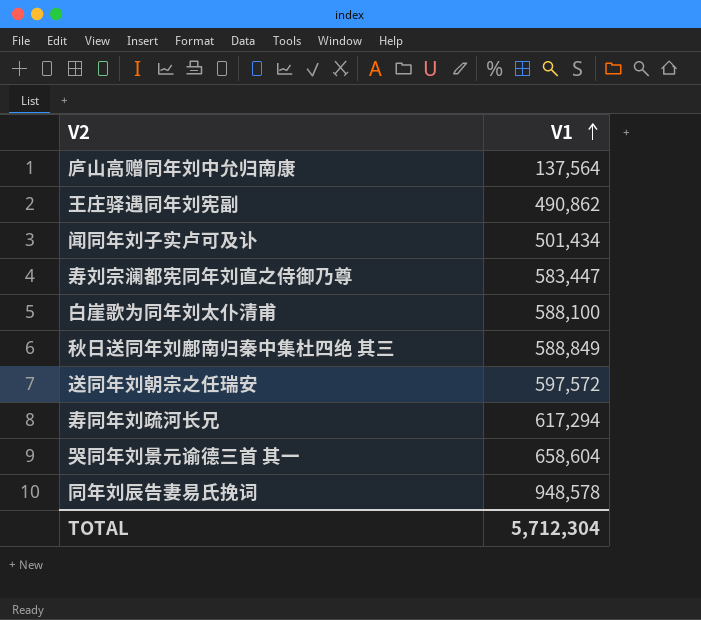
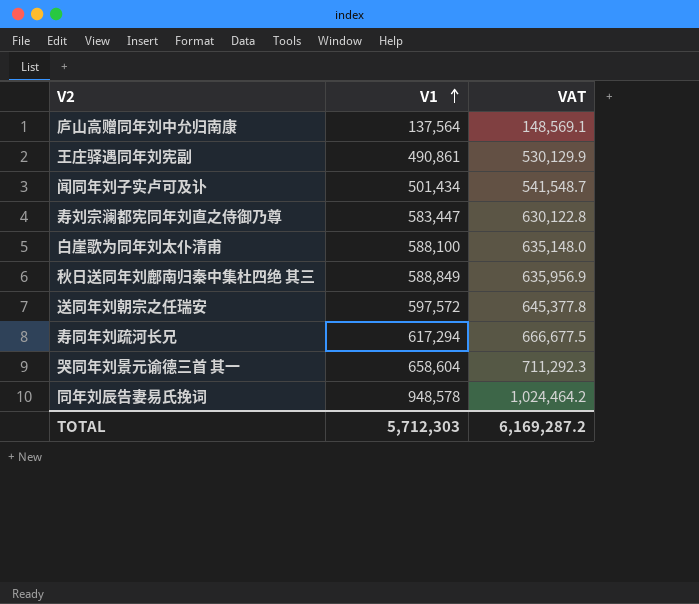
column VAT | formula: none -> [V1] * 1.08
王庄驿遇同年刘宪副 | V1: 490,862 -> 490,861
TOTAL | V1: 5,712,304 -> 5,712,303

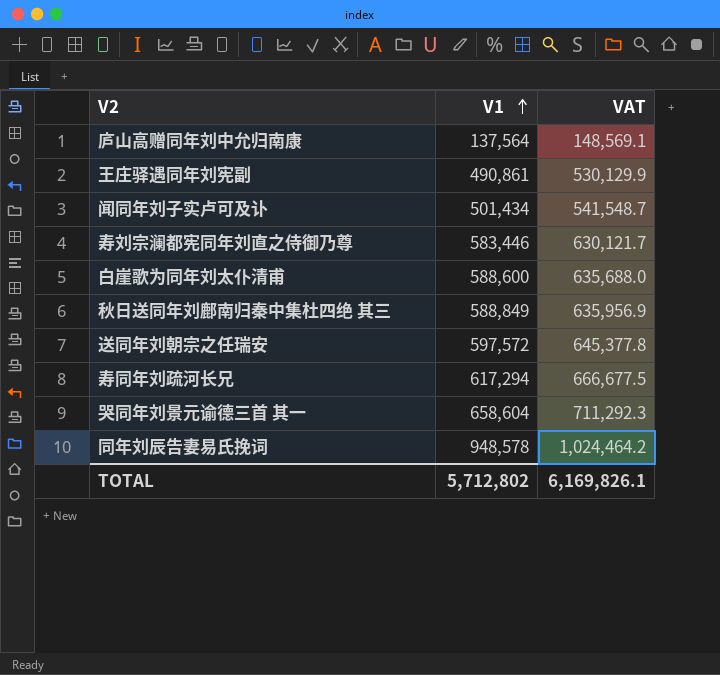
寿刘宗澜都宪同年刘直之侍御乃尊 | V1: 583,447 -> 583,446
寿刘宗澜都宪同年刘直之侍御乃尊 | VAT: 630,122.8 -> 630,121.7
白崖歌为同年刘太仆清甫 | V1: 588,100 -> 588,600
白崖歌为同年刘太仆清甫 | VAT: 635,148.0 -> 635,688.0
TOTAL | V1: 5,712,303 -> 5,712,802
TOTAL | VAT: 6,169,287.2 -> 6,169,826.1

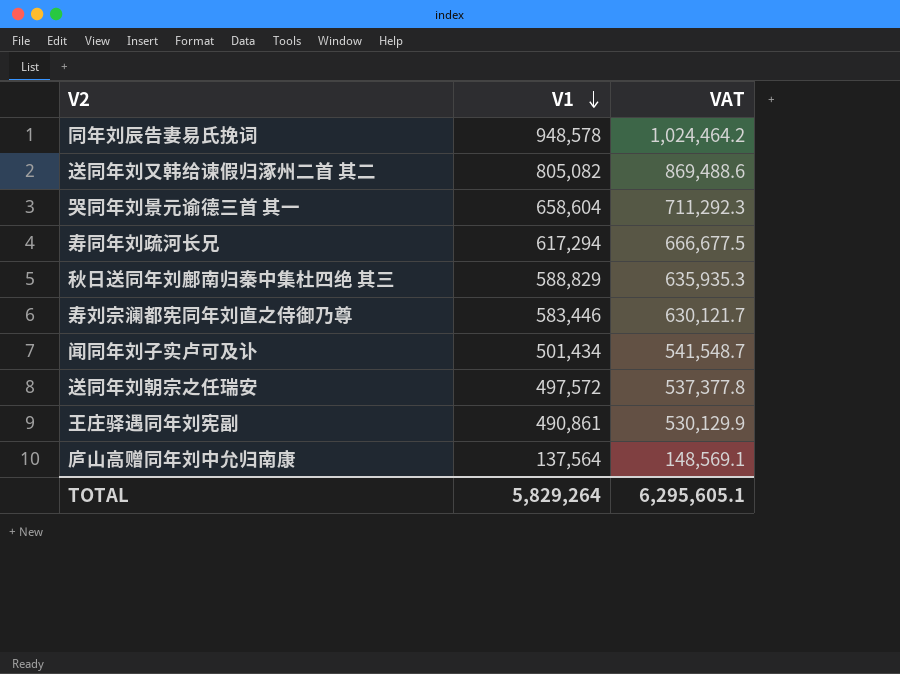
row order: V1 ascending -> V1 descending
row 白崖歌为同年刘太仆清甫: 588,600 | 635,688.0 -> none
row 送同年刘又韩给谏假归涿州二首 其二: none -> 805,082 | 869,488.6
秋日送同年刘鄜南归秦中集杜四绝 其三 | V1: 588,849 -> 588,829
秋日送同年刘鄜南归秦中集杜四绝 其三 | VAT: 635,956.9 -> 635,935.3
送同年刘朝宗之任瑞安 | V1: 597,572 -> 497,572
送同年刘朝宗之任瑞安 | VAT: 645,377.8 -> 537,377.8
TOTAL | V1: 5,712,802 -> 5,829,264
TOTAL | VAT: 6,169,826.1 -> 6,295,605.1

